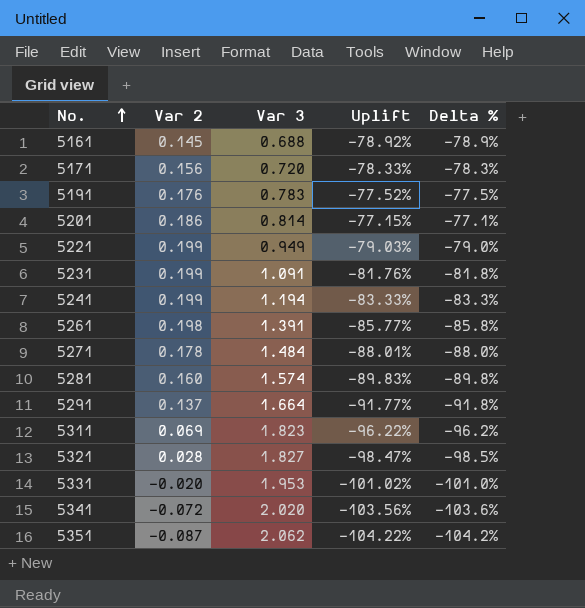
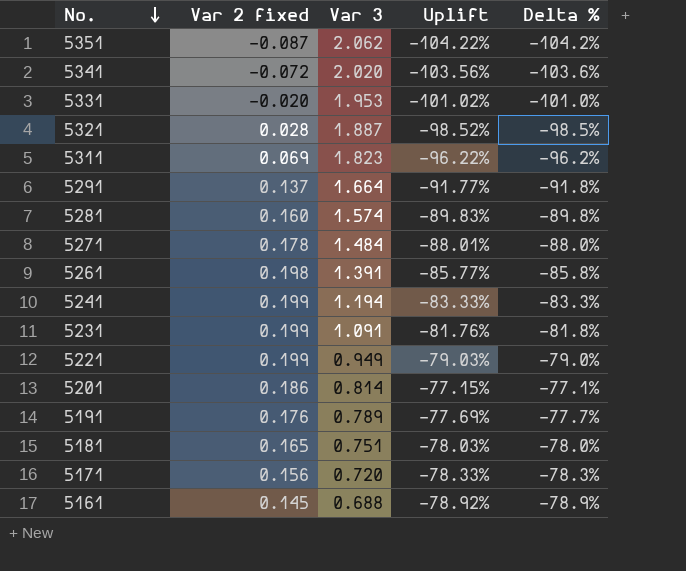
row order: No. ascending -> No. descending
column name: Var 2 -> Var 2 fixed
5321 | Var 3: 1.827 -> 1.887
5321 | Uplift: -98.47% -> -98.52%
5191 | Var 3: 0.783 -> 0.789
5191 | Uplift: -77.52% -> -77.69%
5191 | Delta %: -77.5% -> -77.7%
row 5181: none -> 0.165 | 0.751 | -78.03% | -78.0%

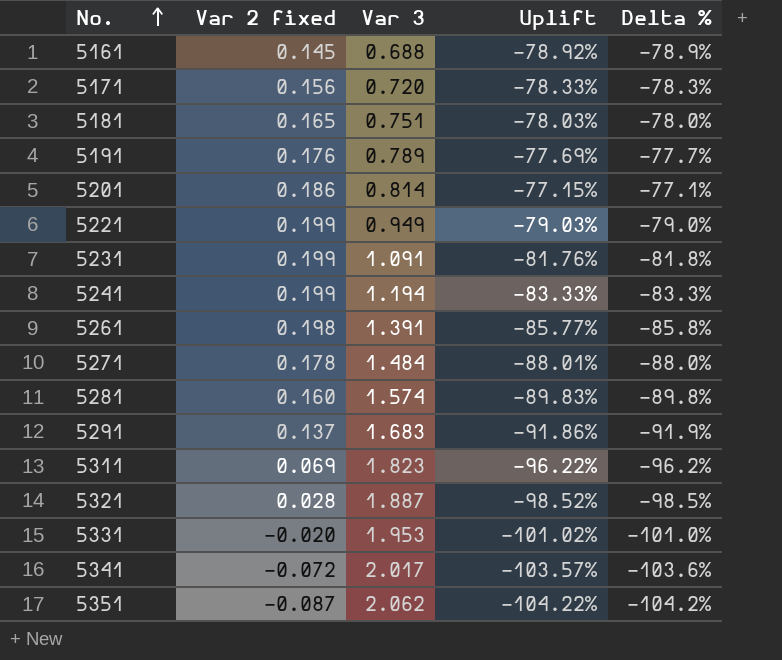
row order: No. descending -> No. ascending
5291 | Var 3: 1.664 -> 1.683
5291 | Uplift: -91.77% -> -91.86%
5291 | Delta %: -91.8% -> -91.9%
5341 | Var 3: 2.020 -> 2.017
5341 | Uplift: -103.56% -> -103.57%

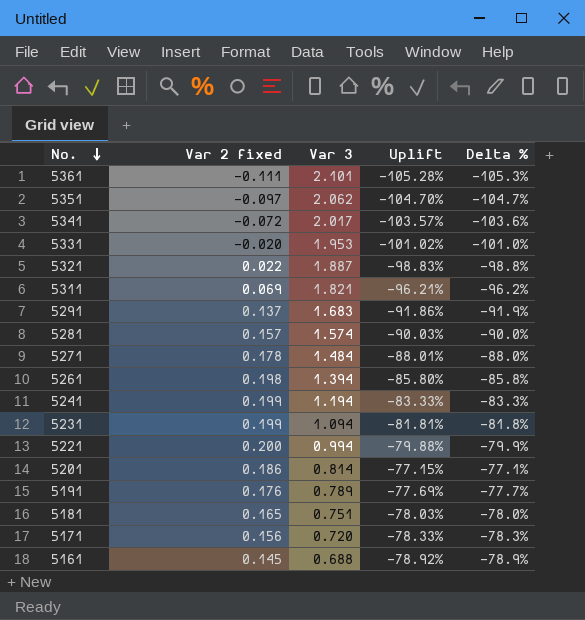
row order: No. ascending -> No. descending
row 5361: none -> -0.111 | 2.101 | -105.28% | -105.3%
5351 | Var 2 fixed: -0.087 -> -0.097
5351 | Uplift: -104.22% -> -104.70%
5351 | Delta %: -104.2% -> -104.7%
5321 | Var 2 fixed: 0.028 -> 0.022
5321 | Uplift: -98.52% -> -98.83%
5321 | Delta %: -98.5% -> -98.8%
5311 | Var 3: 1.823 -> 1.821
5311 | Uplift: -96.22% -> -96.21%
5281 | Var 2 fixed: 0.160 -> 0.157
5281 | Uplift: -89.83% -> -90.03%
5281 | Delta %: -89.8% -> -90.0%
5261 | Var 3: 1.391 -> 1.394
5261 | Uplift: -85.77% -> -85.80%
5231 | Var 3: 1.091 -> 1.094
5231 | Uplift: -81.76% -> -81.81%
5221 | Var 2 fixed: 0.199 -> 0.200
5221 | Var 3: 0.949 -> 0.994
5221 | Uplift: -79.03% -> -79.88%
5221 | Delta %: -79.0% -> -79.9%

